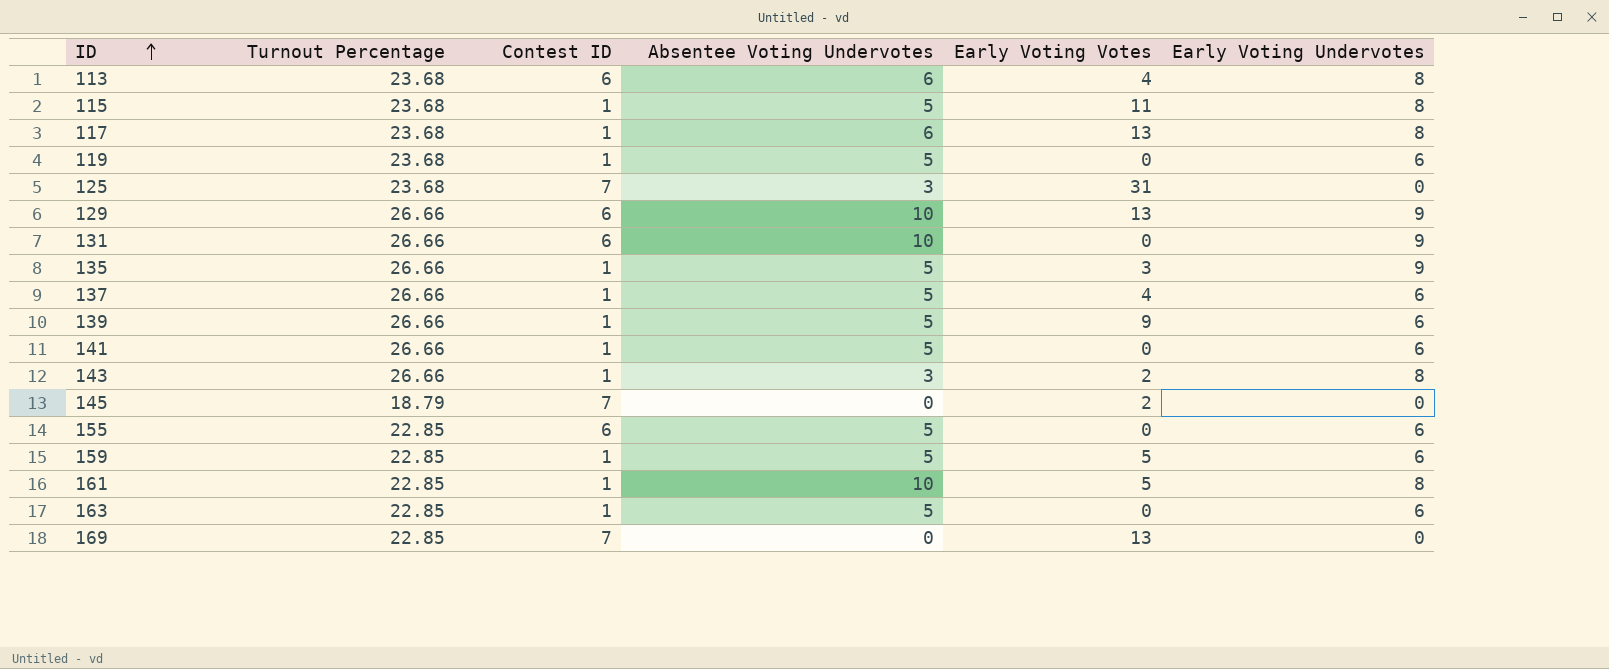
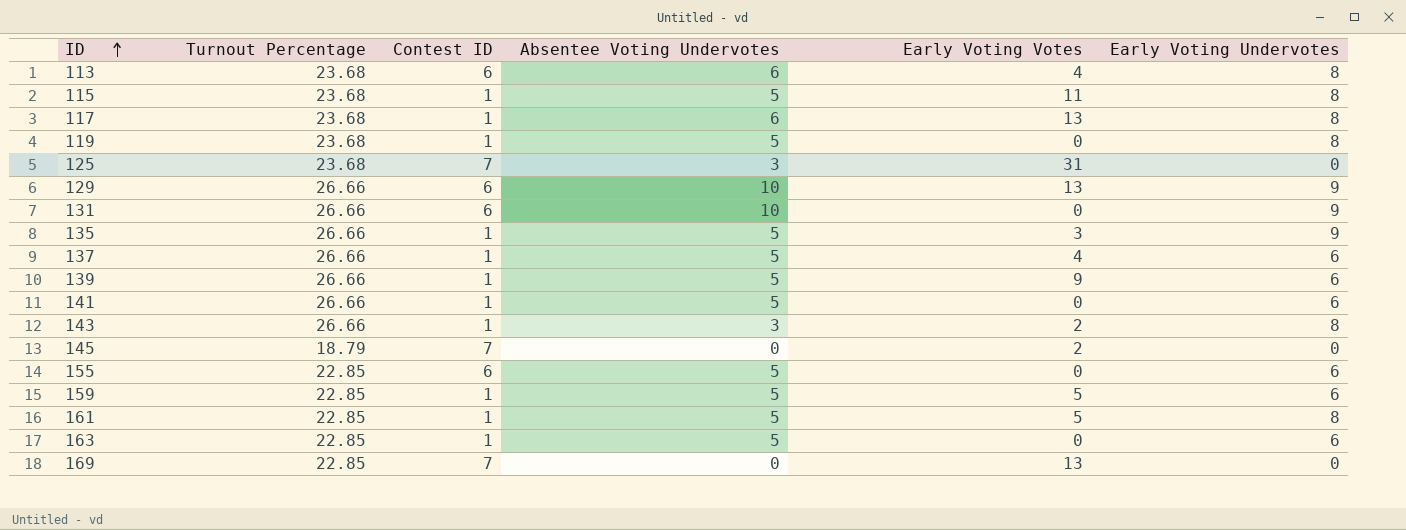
119 | Early Voting Undervotes: 6 -> 8
161 | Absentee Voting Undervotes: 10 -> 5

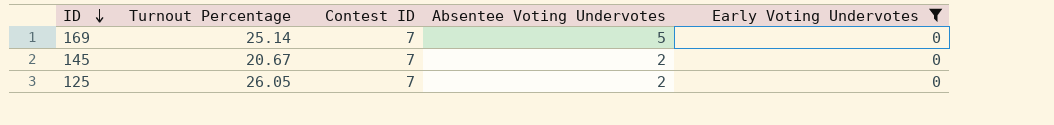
filter: none -> Early Voting Undervotes = 0
row order: ID ascending -> ID descending
column Early Voting Votes | position: 5 -> none
169 | Turnout Percentage: 22.85 -> 25.14
169 | Absentee Voting Undervotes: 0 -> 5
145 | Turnout Percentage: 18.79 -> 20.67
145 | Absentee Voting Undervotes: 0 -> 2
125 | Turnout Percentage: 23.68 -> 26.05
125 | Absentee Voting Undervotes: 3 -> 2

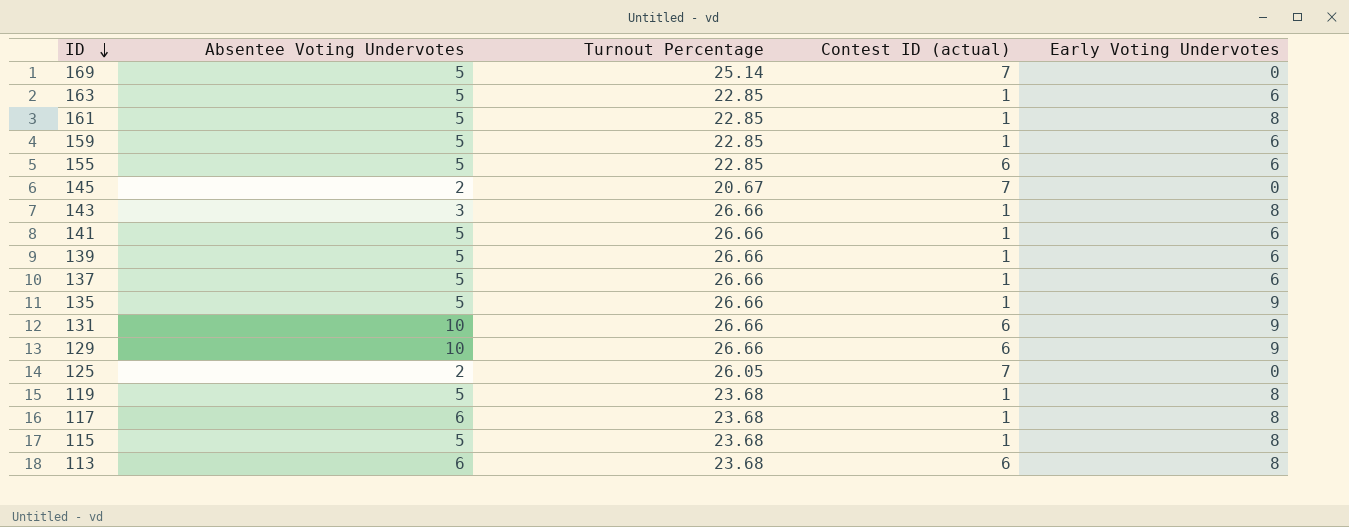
filter: Early Voting Undervotes = 0 -> none
column Absentee Voting Undervotes | position: 4 -> 2
column name: Contest ID -> Contest ID (actual)

